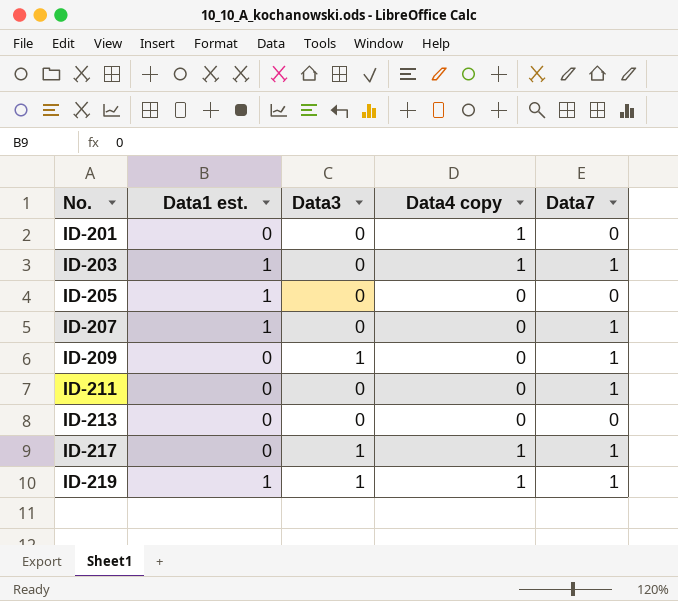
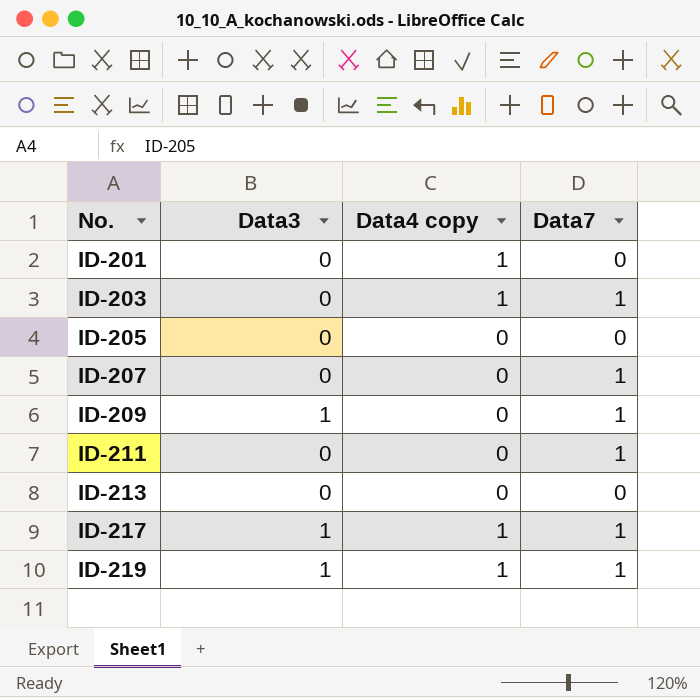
column Data1 est. | position: 2 -> none

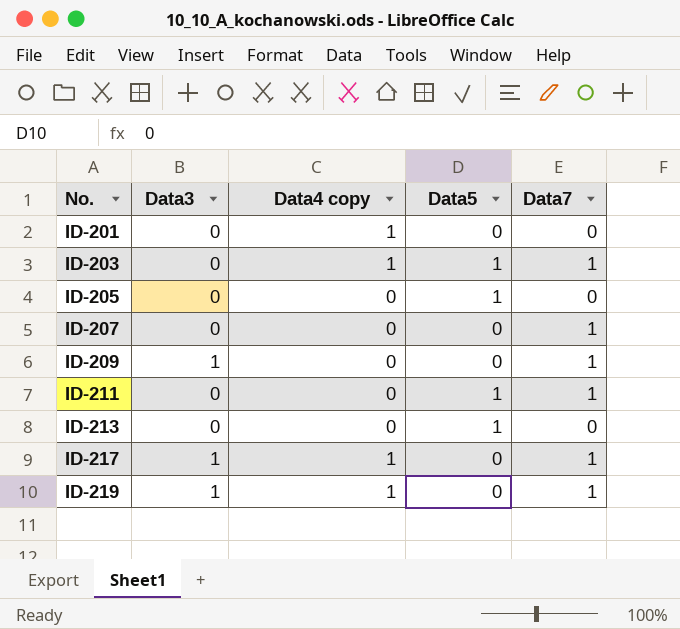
column Data5 | position: none -> 4

